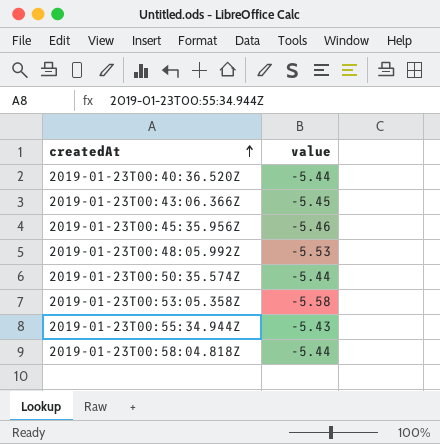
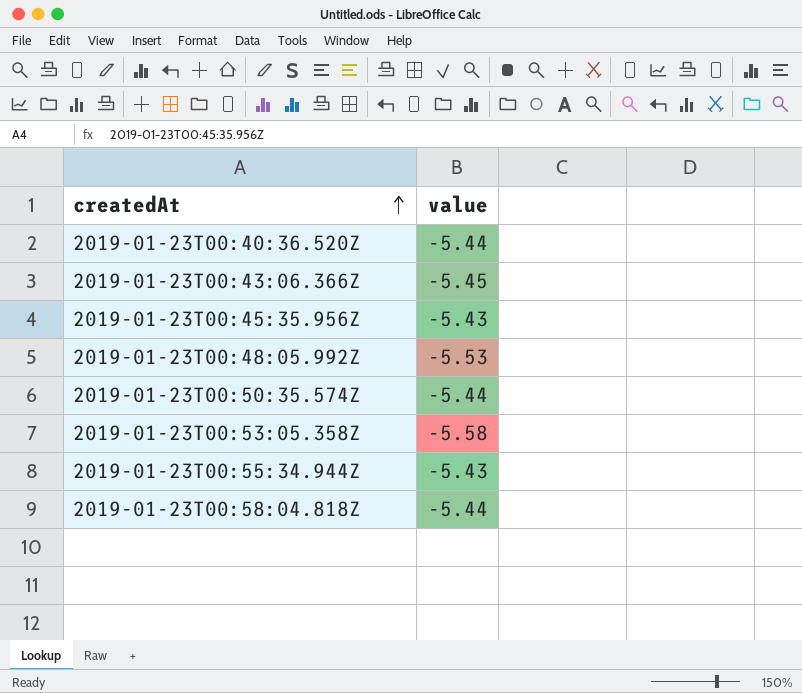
2019-01-23T00:45:35.956Z | value: -5.46 -> -5.43

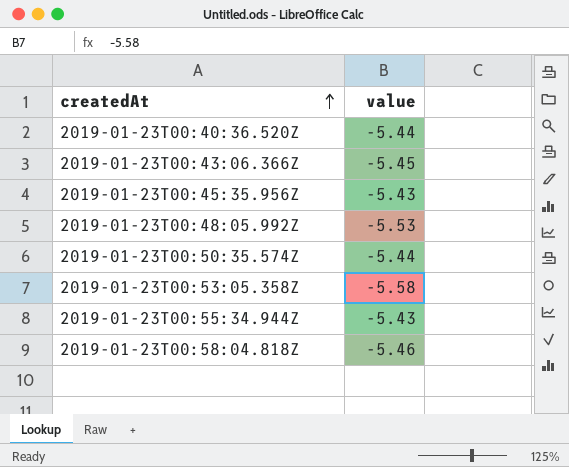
2019-01-23T00:58:04.818Z | value: -5.44 -> -5.46

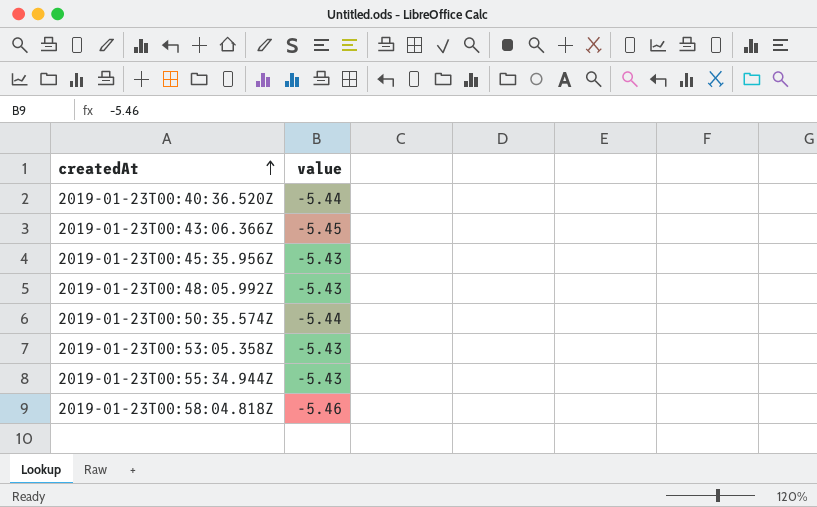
2019-01-23T00:48:05.992Z | value: -5.53 -> -5.43
2019-01-23T00:53:05.358Z | value: -5.58 -> -5.43

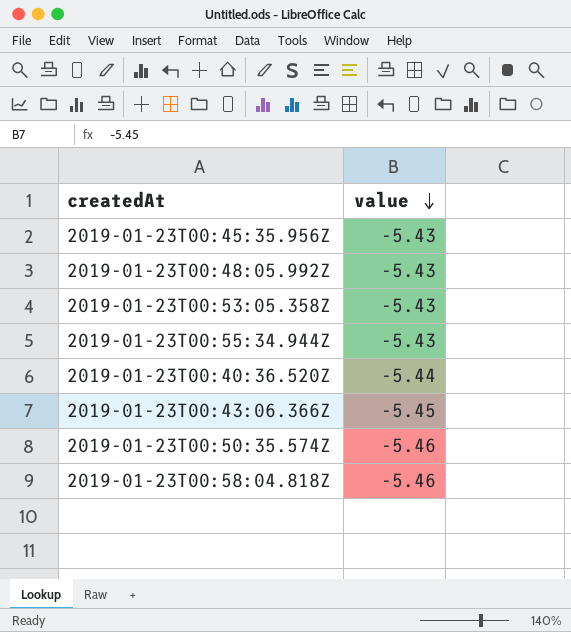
row order: createdAt ascending -> value descending
2019-01-23T00:50:35.574Z | value: -5.44 -> -5.46

